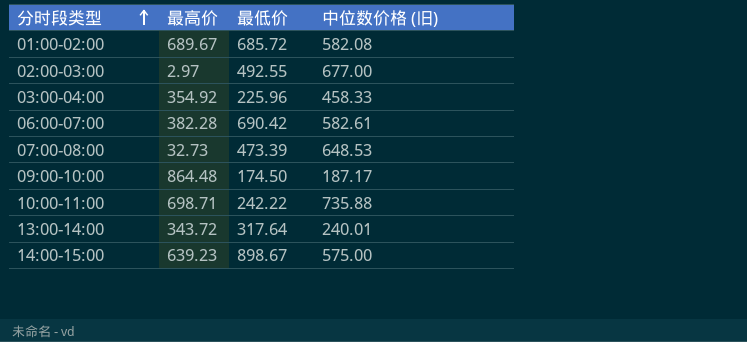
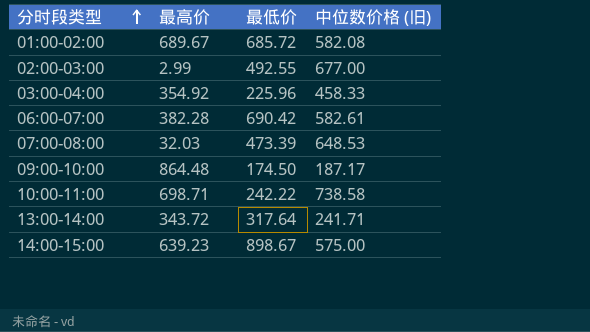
02:00-03:00 | 最高价: 2.97 -> 2.99
07:00-08:00 | 最高价: 32.73 -> 32.03
10:00-11:00 | 中位数价格 (旧): 735.88 -> 738.58
13:00-14:00 | 中位数价格 (旧): 240.01 -> 241.71

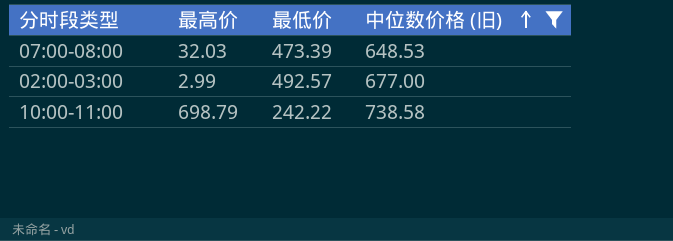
filter: none -> 中位数价格 (旧) >= 648.53
row order: 分时段类型 ascending -> 中位数价格 (旧) ascending
02:00-03:00 | 最低价: 492.55 -> 492.57
10:00-11:00 | 最高价: 698.71 -> 698.79

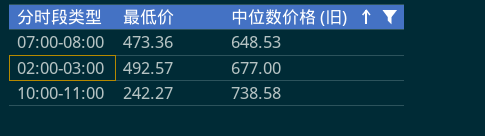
column 最高价 | position: 2 -> none
07:00-08:00 | 最低价: 473.39 -> 473.36
10:00-11:00 | 最低价: 242.22 -> 242.27

